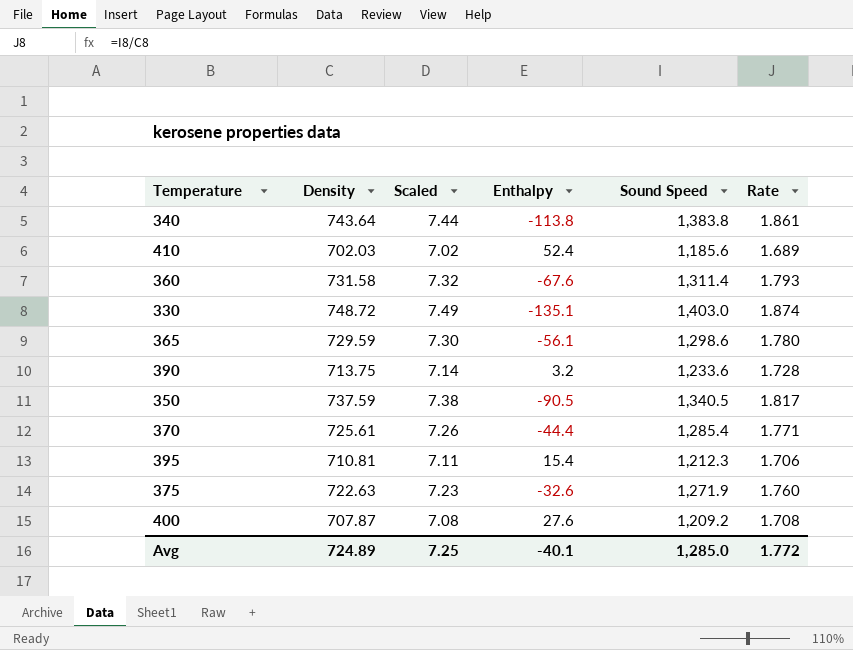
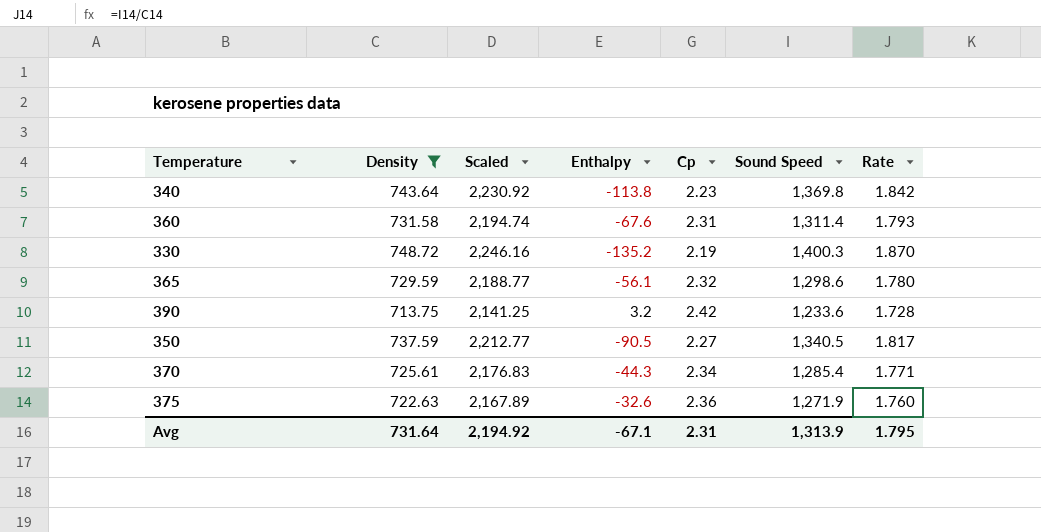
filter: none -> Density >= 713.75
column Scaled | formula: [Density] * 0.01 -> [Density] * 3
column Cp | position: none -> 5
340 | Sound Speed: 1,383.8 -> 1,369.8
340 | Rate: 1.861 -> 1.842
330 | Enthalpy: -135.1 -> -135.2
330 | Sound Speed: 1,403.0 -> 1,400.3
330 | Rate: 1.874 -> 1.870
370 | Enthalpy: -44.4 -> -44.3
Avg | Density: 724.89 -> 731.64
Avg | Scaled: 7.25 -> 2,194.92
Avg | Enthalpy: -40.1 -> -67.1
Avg | Sound Speed: 1,285.0 -> 1,313.9
Avg | Rate: 1.772 -> 1.795

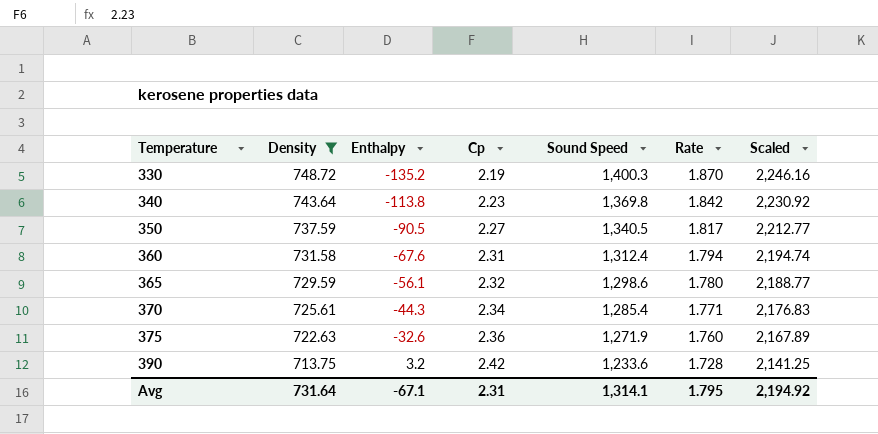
row order: none -> Temperature ascending
column Scaled | position: 3 -> 7
360 | Sound Speed: 1,311.4 -> 1,312.4
360 | Rate: 1.793 -> 1.794
Avg | Sound Speed: 1,313.9 -> 1,314.1

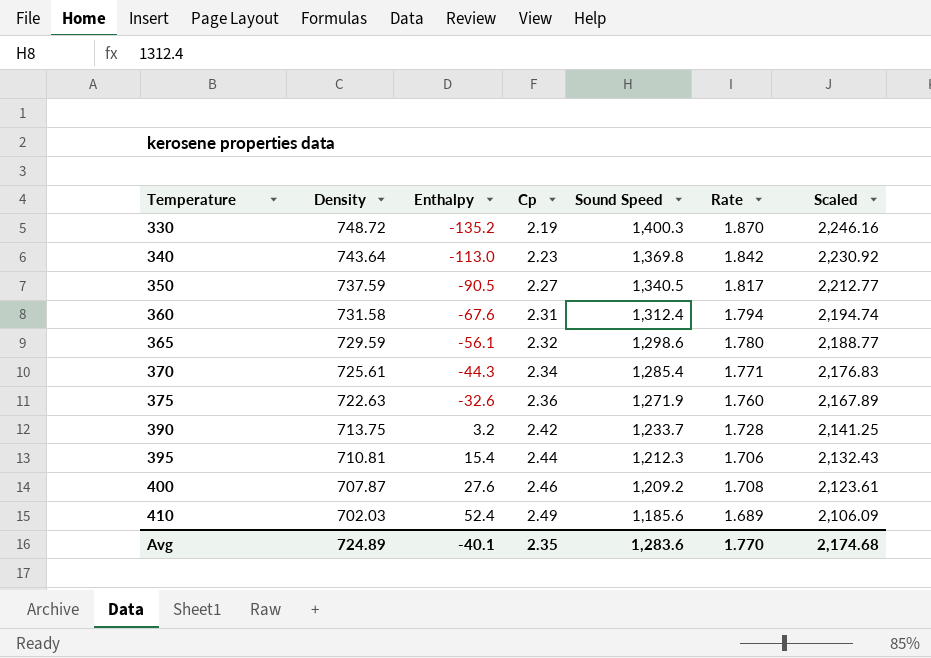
filter: Density >= 713.75 -> none
340 | Enthalpy: -113.8 -> -113.0
390 | Sound Speed: 1,233.6 -> 1,233.7
Avg | Density: 731.64 -> 724.89
Avg | Enthalpy: -67.1 -> -40.1
Avg | Cp: 2.31 -> 2.35
Avg | Sound Speed: 1,314.1 -> 1,283.6
Avg | Rate: 1.795 -> 1.770
Avg | Scaled: 2,194.92 -> 2,174.68

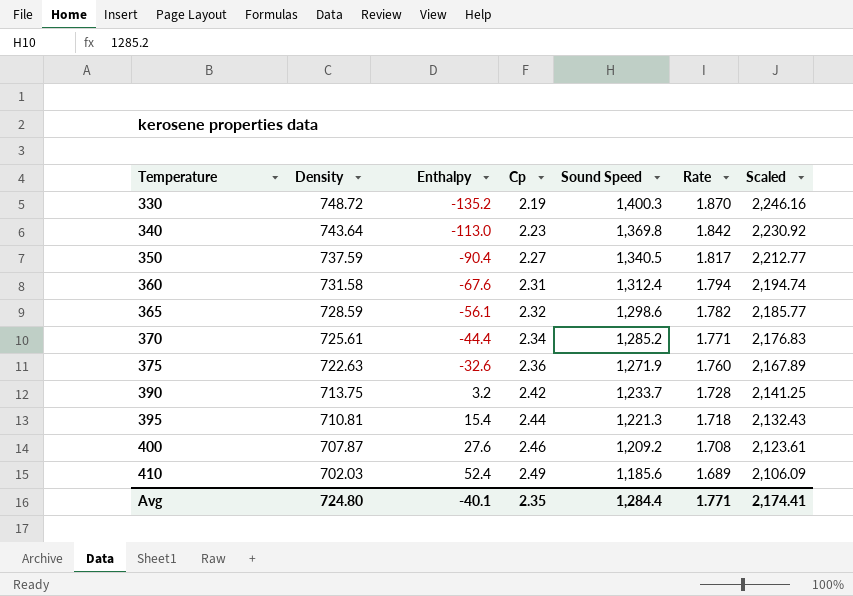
350 | Enthalpy: -90.5 -> -90.4
365 | Density: 729.59 -> 728.59
365 | Rate: 1.780 -> 1.782
365 | Scaled: 2,188.77 -> 2,185.77
370 | Enthalpy: -44.3 -> -44.4
370 | Sound Speed: 1,285.4 -> 1,285.2
395 | Sound Speed: 1,212.3 -> 1,221.3
395 | Rate: 1.706 -> 1.718
Avg | Density: 724.89 -> 724.80
Avg | Sound Speed: 1,283.6 -> 1,284.4
Avg | Rate: 1.770 -> 1.771
Avg | Scaled: 2,174.68 -> 2,174.41

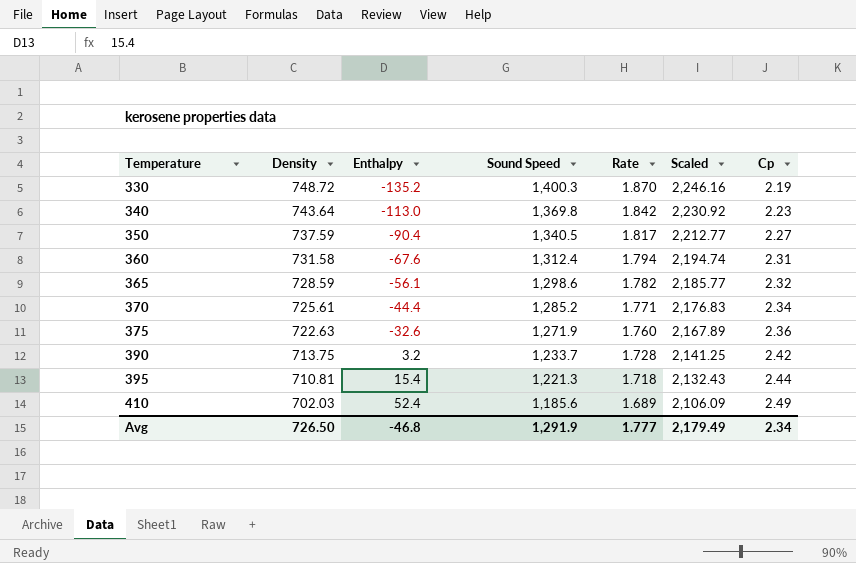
column Cp | position: 4 -> 7
row 400: 707.87 | 27.6 | 2.46 | 1,209.2 | 1.708 | 2,123.61 -> none
Avg | Density: 724.80 -> 726.50
Avg | Enthalpy: -40.1 -> -46.8
Avg | Sound Speed: 1,284.4 -> 1,291.9
Avg | Rate: 1.771 -> 1.777
Avg | Scaled: 2,174.41 -> 2,179.49
Avg | Cp: 2.35 -> 2.34

